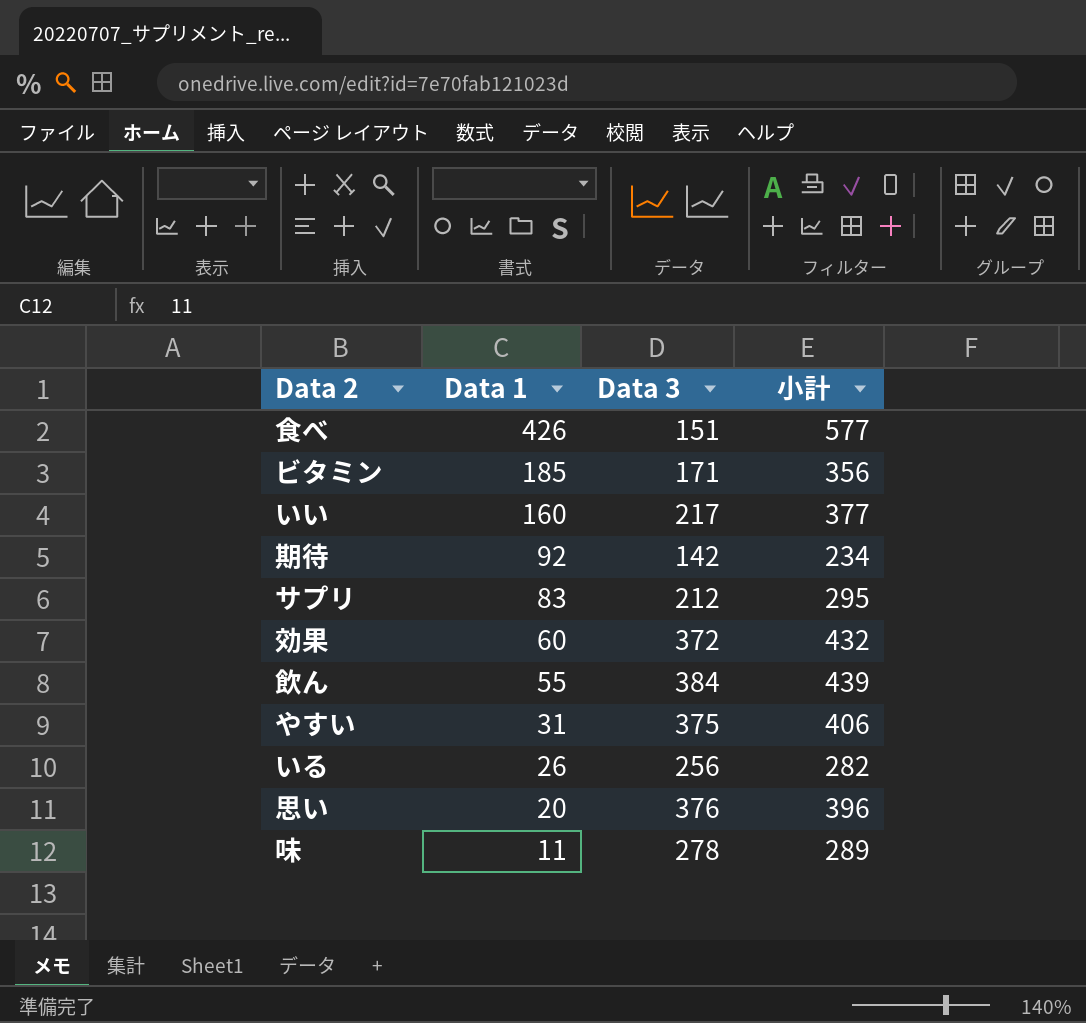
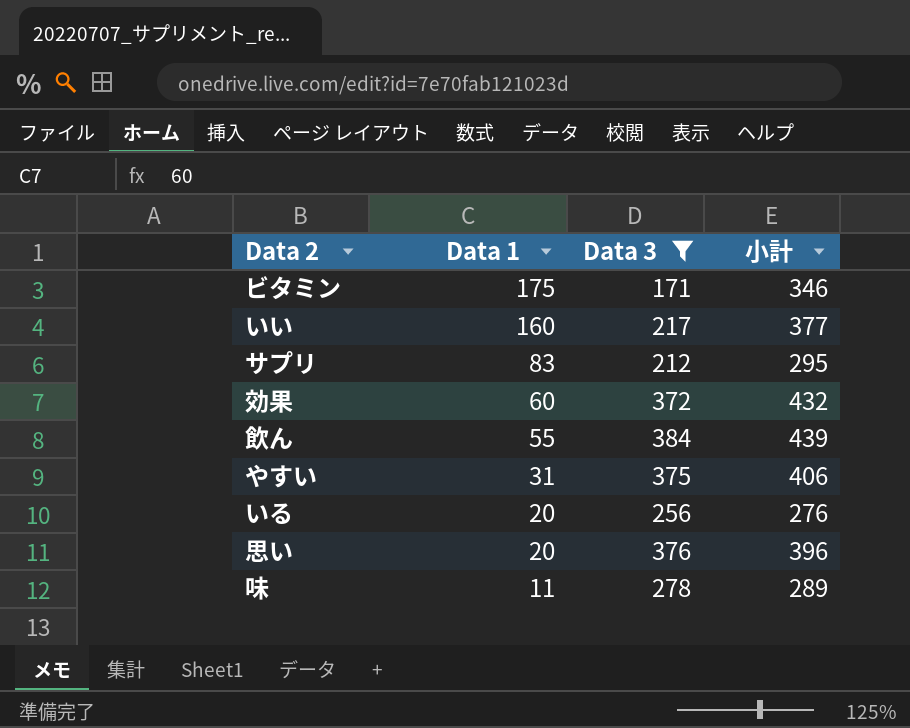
filter: none -> Data 3 >= 171
ビタミン | Data 1: 185 -> 175
ビタミン | 小計: 356 -> 346
いる | Data 1: 26 -> 20
いる | 小計: 282 -> 276

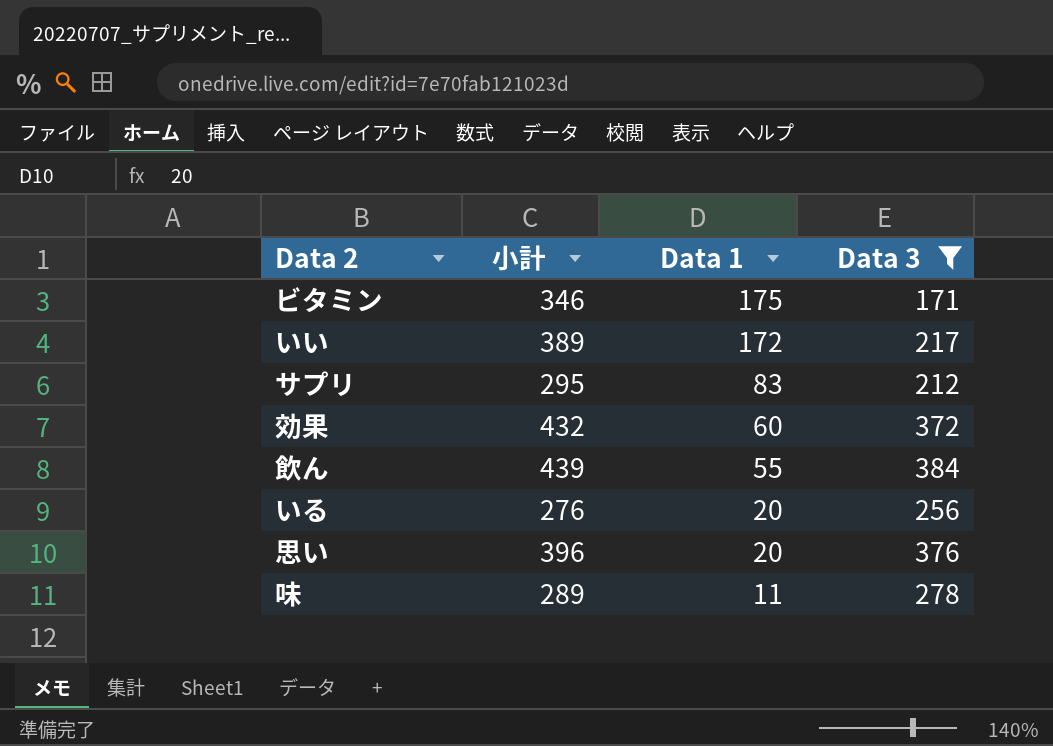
column 小計 | position: 4 -> 2
row やすい: 31 | 375 | 406 -> none
いい | 小計: 377 -> 389
いい | Data 1: 160 -> 172

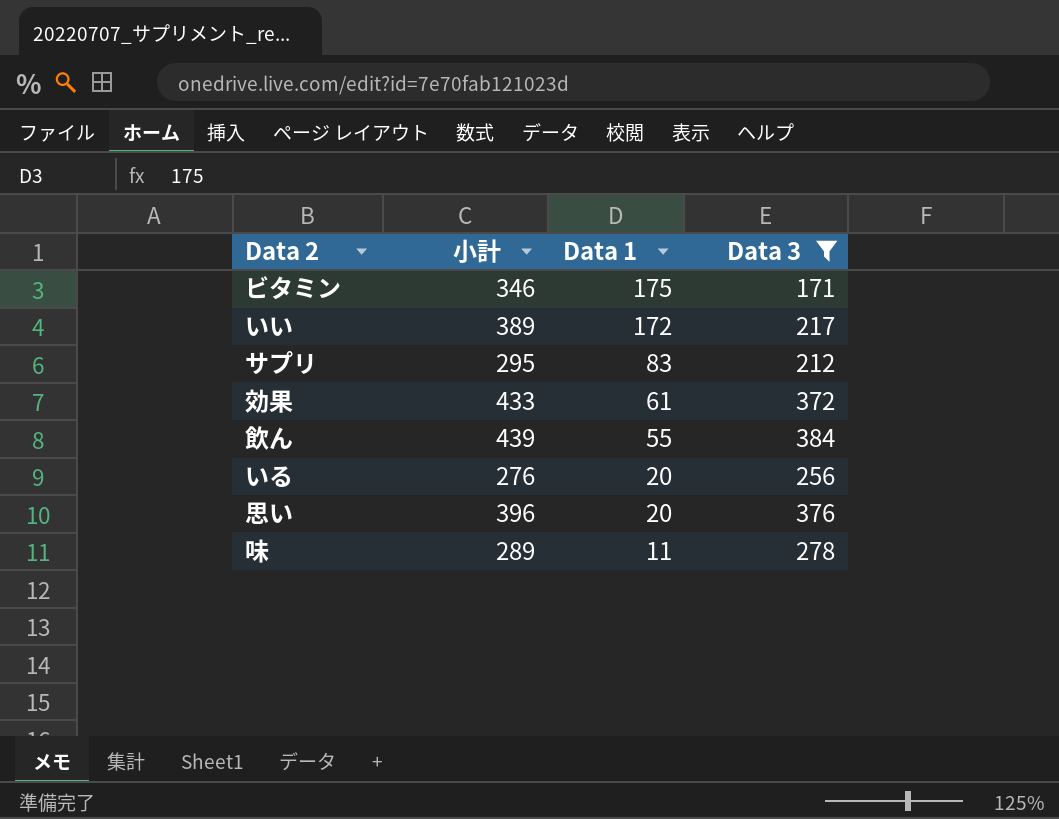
効果 | 小計: 432 -> 433
効果 | Data 1: 60 -> 61

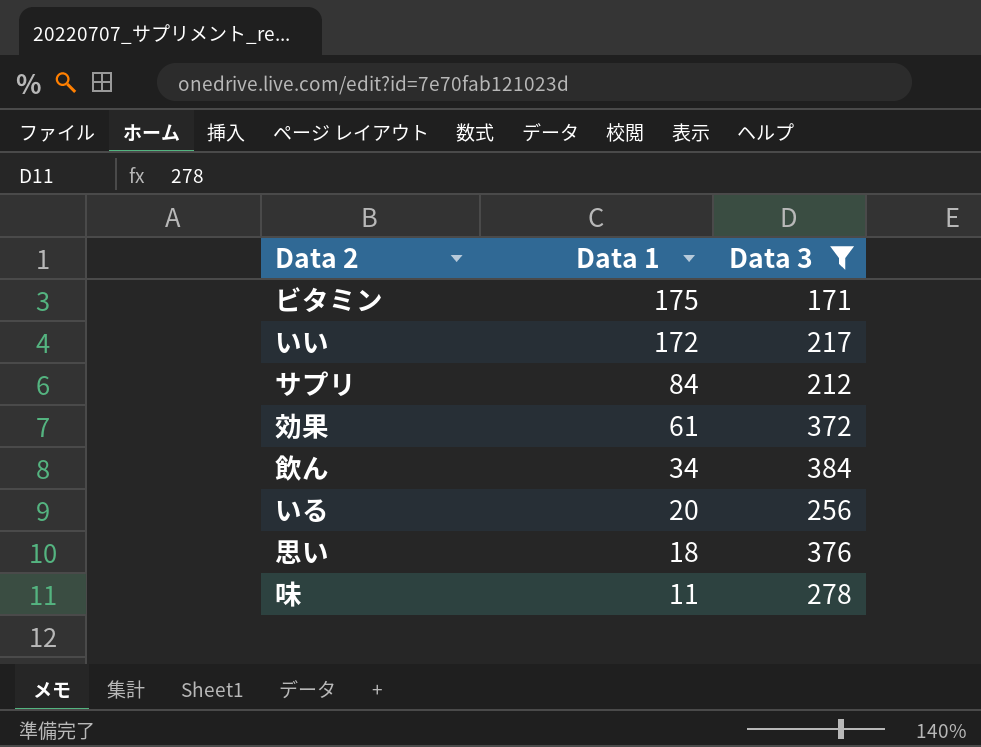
column 小計 | formula: [Data 1] + [Data 3] -> none
サプリ | Data 1: 83 -> 84
飲ん | Data 1: 55 -> 34
思い | Data 1: 20 -> 18

